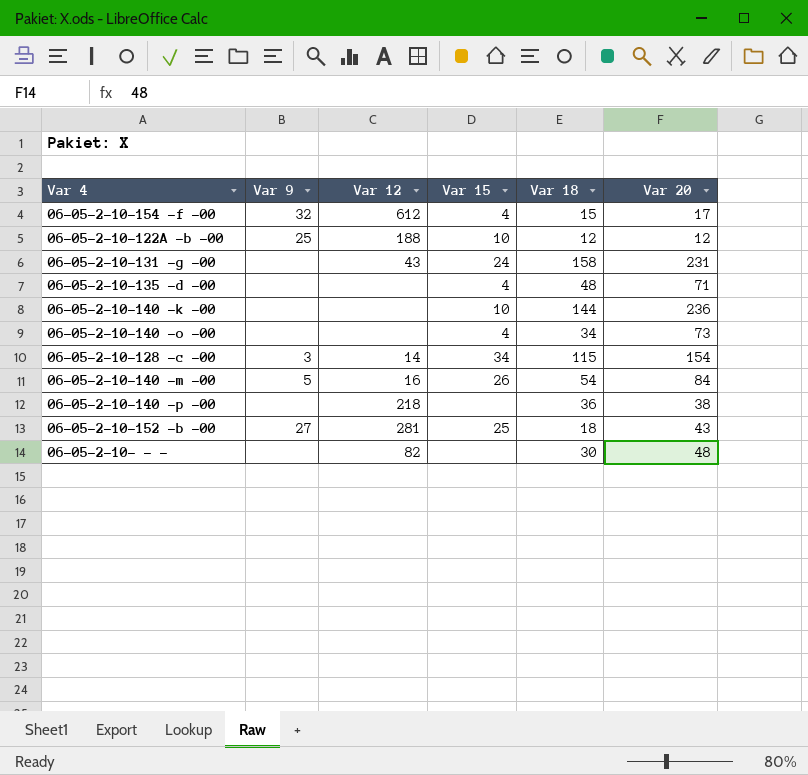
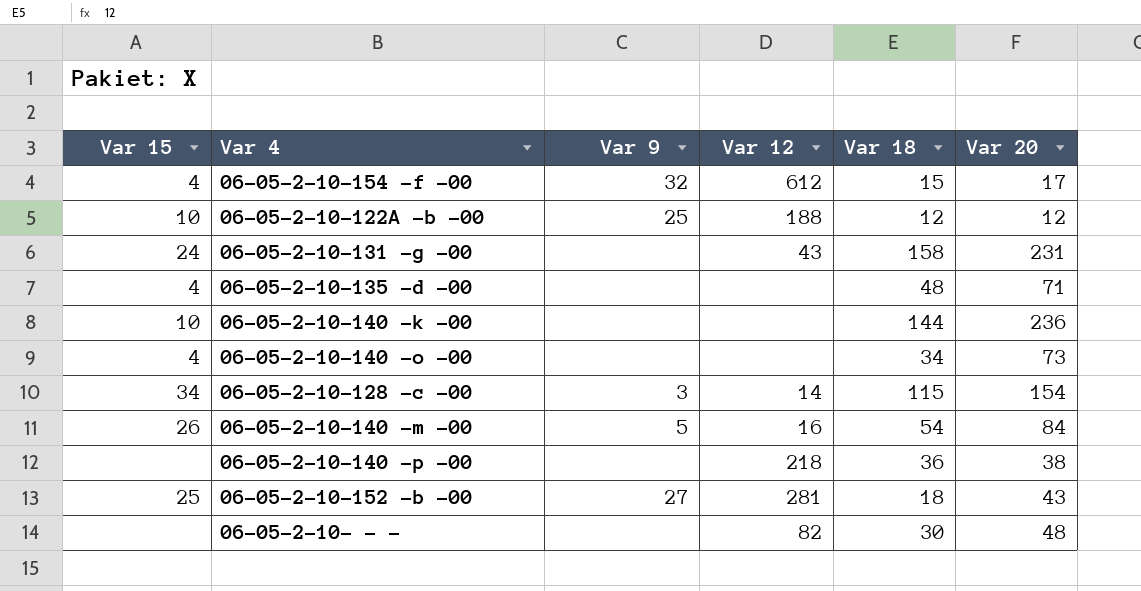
column Var 15 | position: 4 -> 1

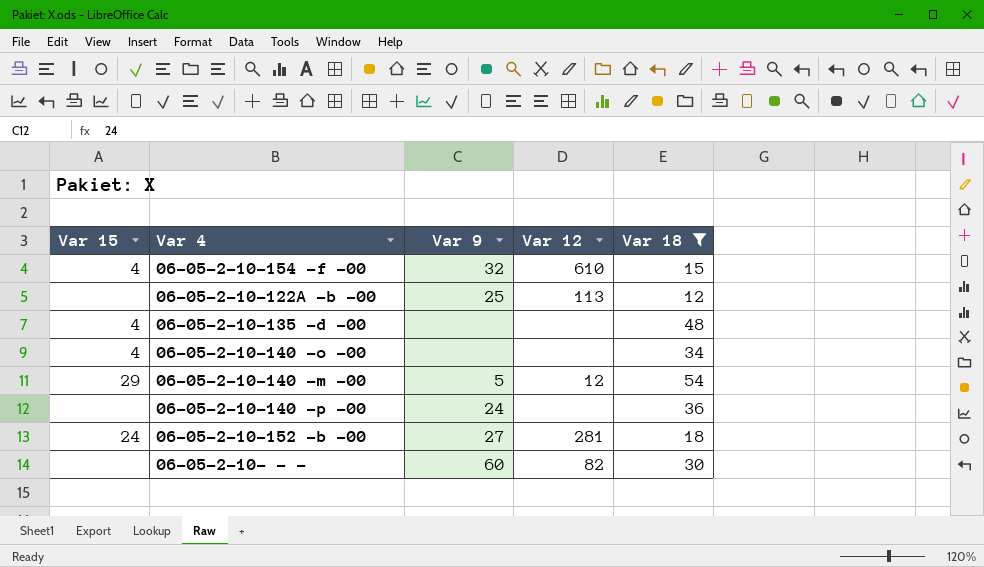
filter: none -> Var 18 <= 54
column Var 20 | position: 6 -> none
06-05-2-10-154 -f -00 | Var 12: 612 -> 610
06-05-2-10-122A -b -00 | Var 15: 10 -> none
06-05-2-10-122A -b -00 | Var 12: 188 -> 113
06-05-2-10-140 -m -00 | Var 15: 26 -> 29
06-05-2-10-140 -m -00 | Var 12: 16 -> 12
06-05-2-10-140 -p -00 | Var 9: none -> 24
06-05-2-10-140 -p -00 | Var 12: 218 -> none
06-05-2-10-152 -b -00 | Var 15: 25 -> 24
06-05-2-10- - - | Var 9: none -> 60

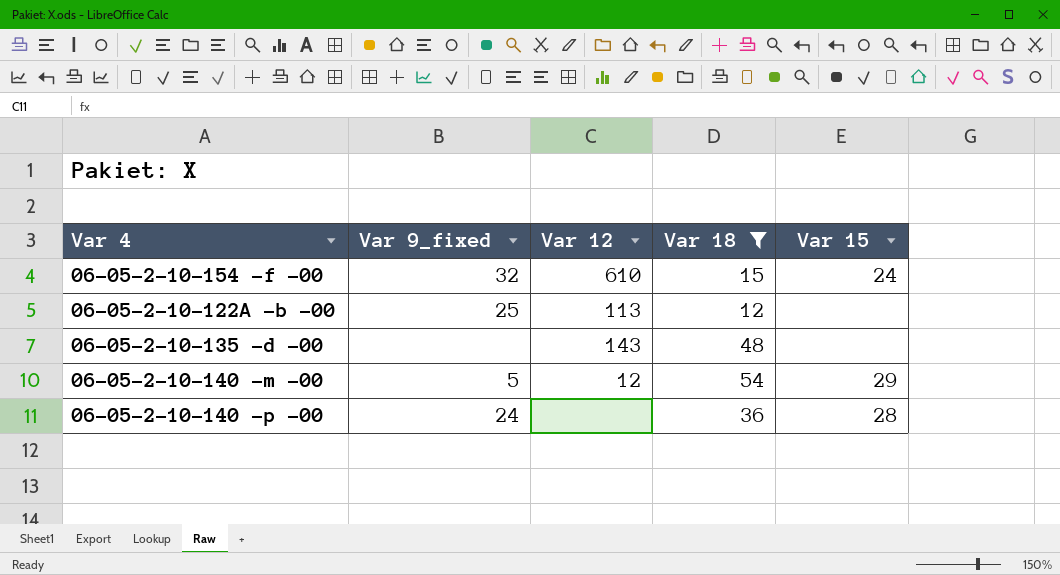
column name: Var 9 -> Var 9_fixed
column Var 15 | position: 1 -> 5
row 06-05-2-10-140 -o -00: 4 | none | none | 34 -> none
row 06-05-2-10-152 -b -00: 24 | 27 | 281 | 18 -> none
row 06-05-2-10- - -: none | 60 | 82 | 30 -> none
06-05-2-10-154 -f -00 | Var 15: 4 -> 24
06-05-2-10-135 -d -00 | Var 12: none -> 143
06-05-2-10-135 -d -00 | Var 15: 4 -> none
06-05-2-10-140 -p -00 | Var 15: none -> 28

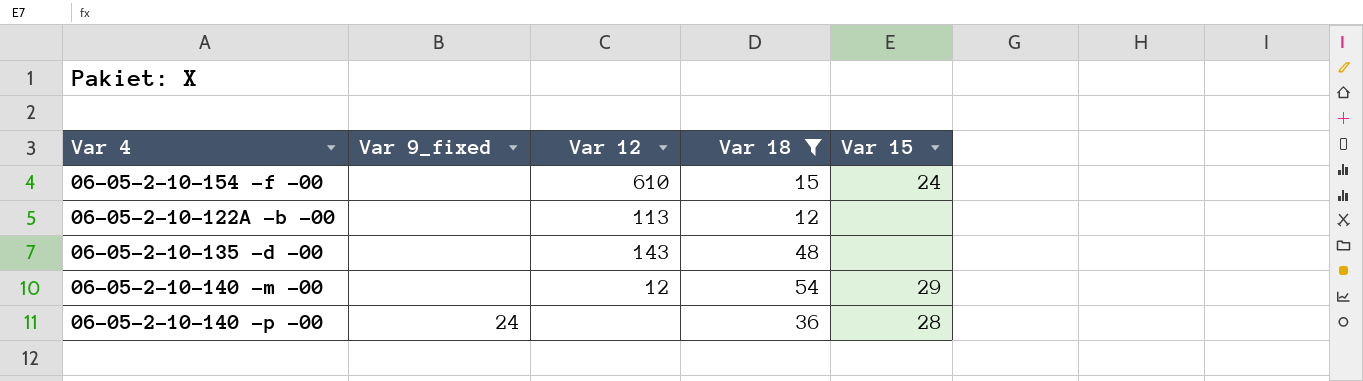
06-05-2-10-154 -f -00 | Var 9_fixed: 32 -> none
06-05-2-10-122A -b -00 | Var 9_fixed: 25 -> none
06-05-2-10-140 -m -00 | Var 9_fixed: 5 -> none

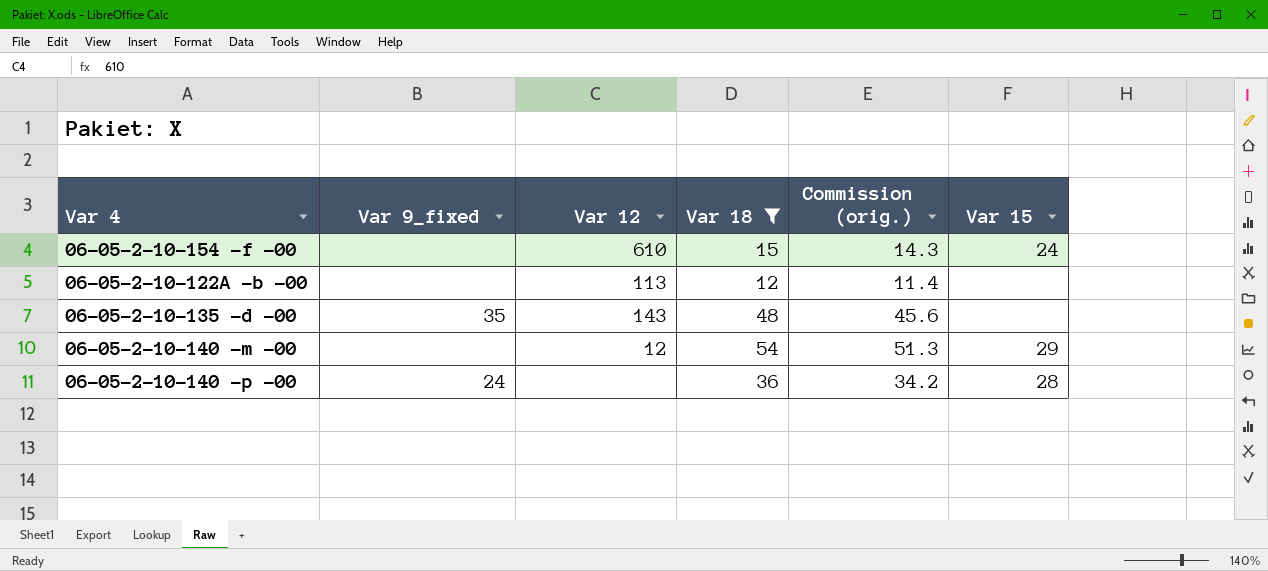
column Commission (orig.) | formula: none -> [Var 18] * 0.95
06-05-2-10-135 -d -00 | Var 9_fixed: none -> 35

